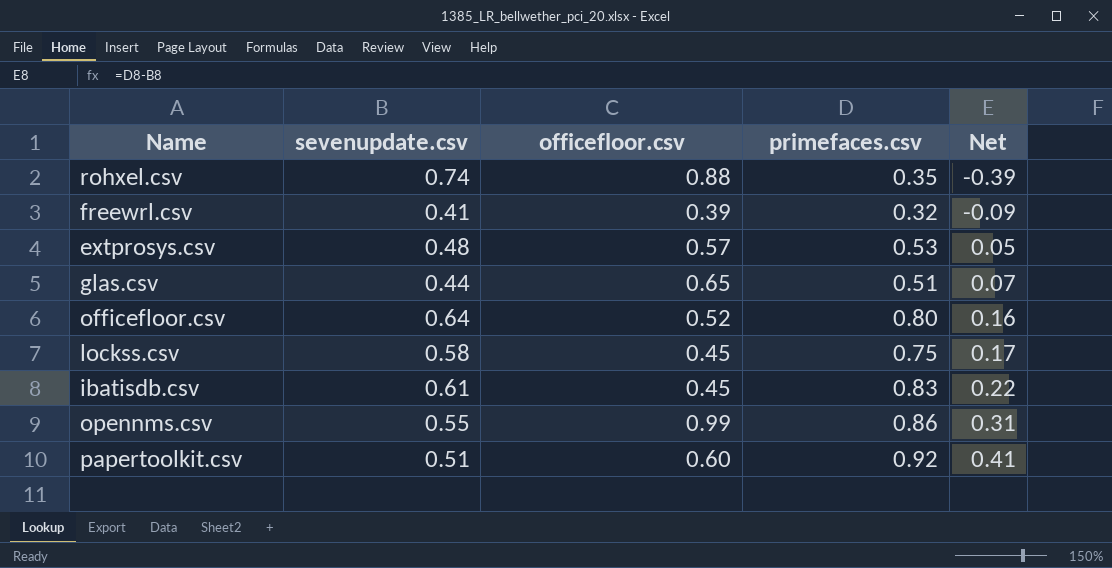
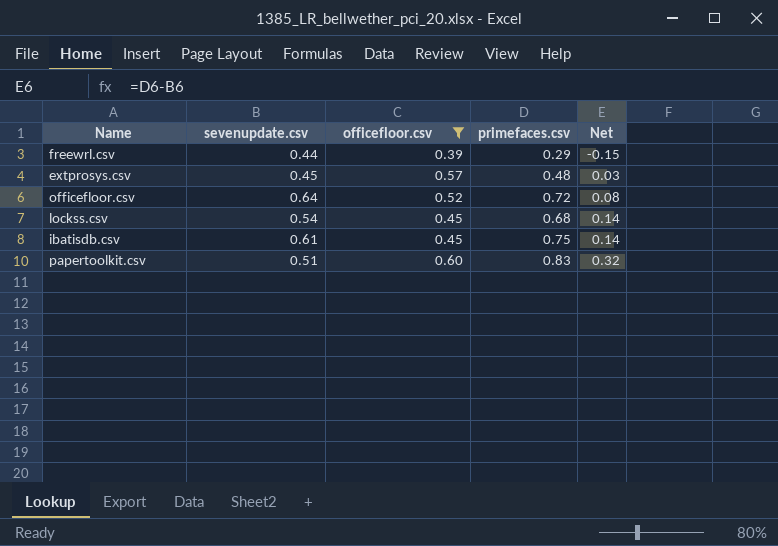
filter: none -> officefloor.csv <= 0.60
freewrl.csv | sevenupdate.csv: 0.41 -> 0.44
freewrl.csv | primefaces.csv: 0.32 -> 0.29
freewrl.csv | Net: -0.09 -> -0.15
extprosys.csv | sevenupdate.csv: 0.48 -> 0.45
extprosys.csv | primefaces.csv: 0.53 -> 0.48
extprosys.csv | Net: 0.05 -> 0.03
officefloor.csv | primefaces.csv: 0.80 -> 0.72
officefloor.csv | Net: 0.16 -> 0.08
lockss.csv | sevenupdate.csv: 0.58 -> 0.54
lockss.csv | primefaces.csv: 0.75 -> 0.68
lockss.csv | Net: 0.17 -> 0.14
ibatisdb.csv | primefaces.csv: 0.83 -> 0.75
ibatisdb.csv | Net: 0.22 -> 0.14
papertoolkit.csv | primefaces.csv: 0.92 -> 0.83
papertoolkit.csv | Net: 0.41 -> 0.32

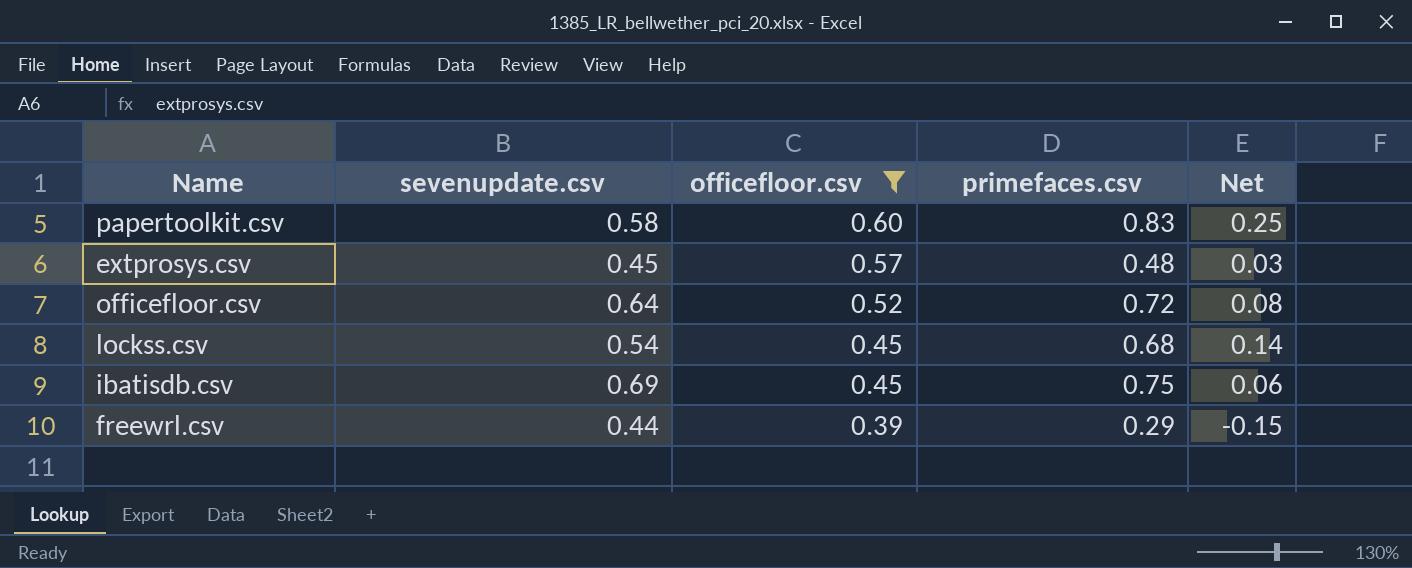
row order: Net ascending -> officefloor.csv descending
papertoolkit.csv | sevenupdate.csv: 0.51 -> 0.58
papertoolkit.csv | Net: 0.32 -> 0.25
ibatisdb.csv | sevenupdate.csv: 0.61 -> 0.69
ibatisdb.csv | Net: 0.14 -> 0.06

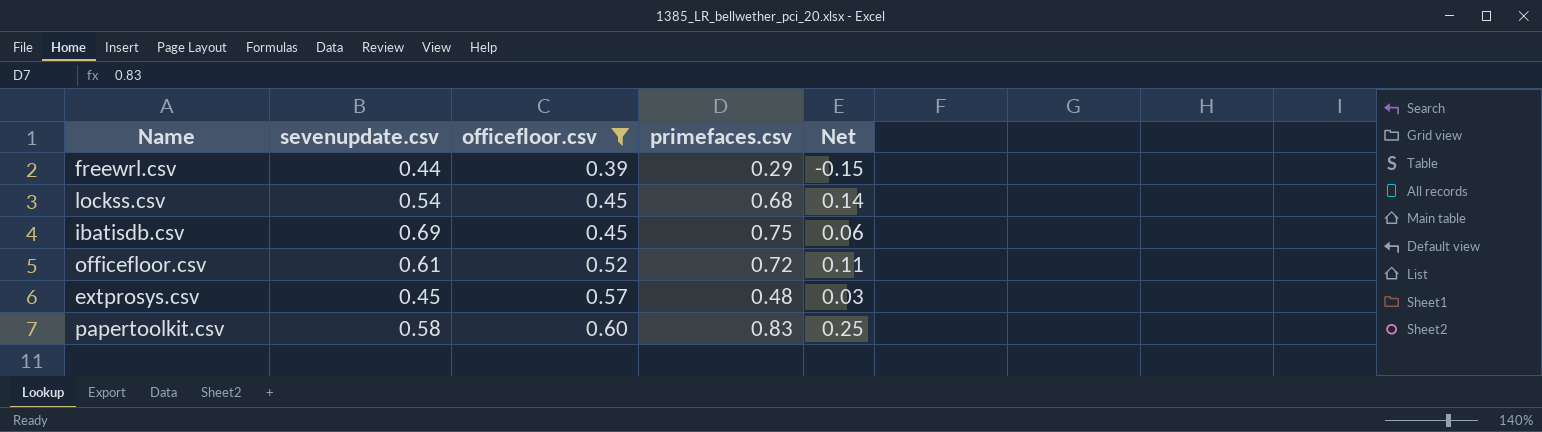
row order: officefloor.csv descending -> officefloor.csv ascending
officefloor.csv | sevenupdate.csv: 0.64 -> 0.61
officefloor.csv | Net: 0.08 -> 0.11

